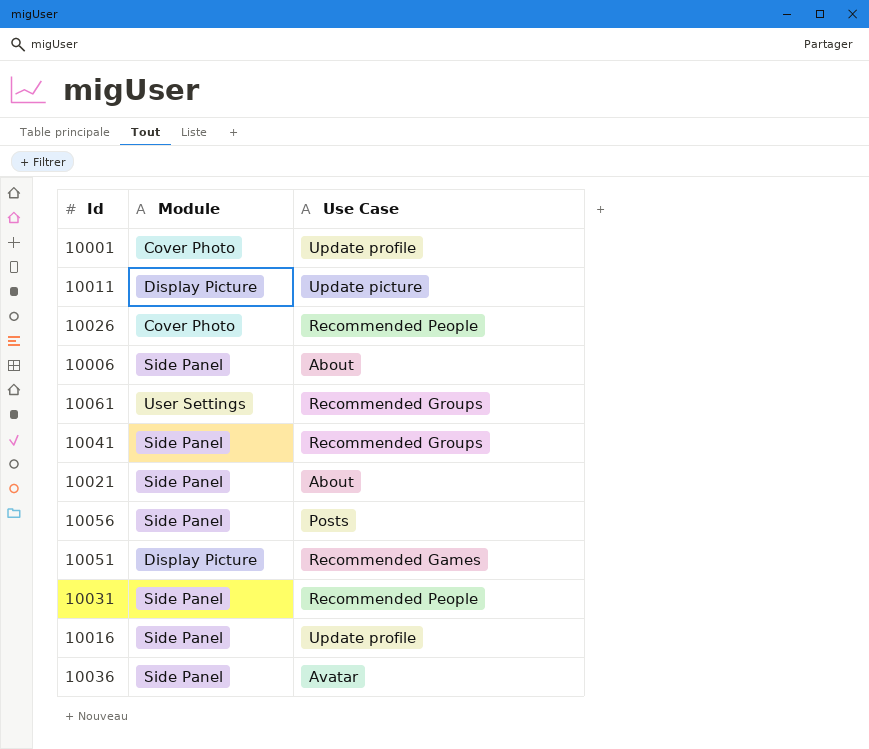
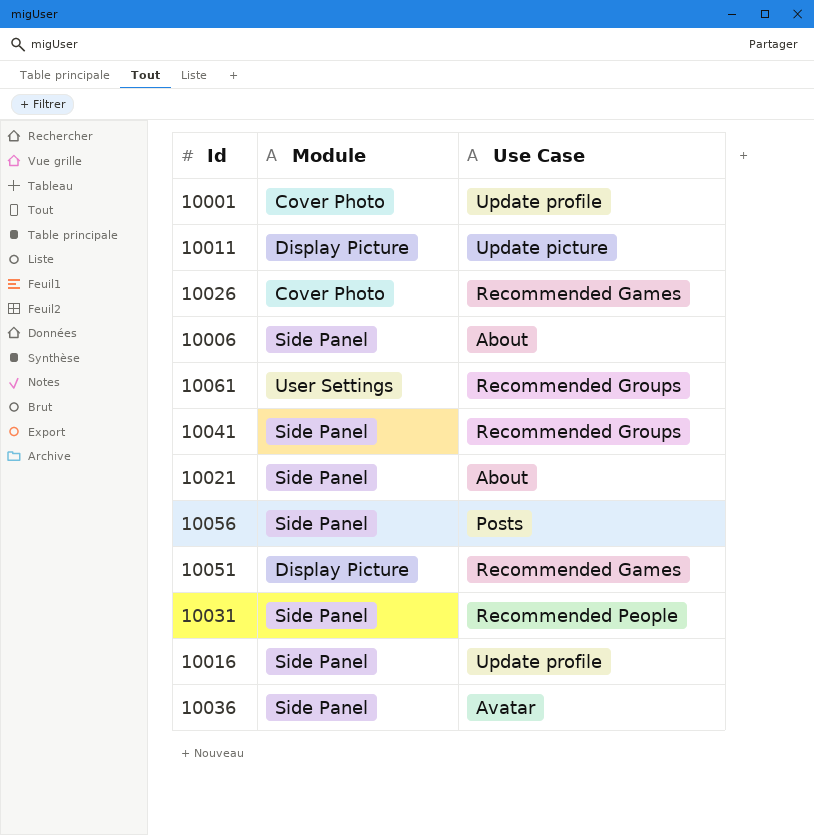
10026 | Use Case: Recommended People -> Recommended Games

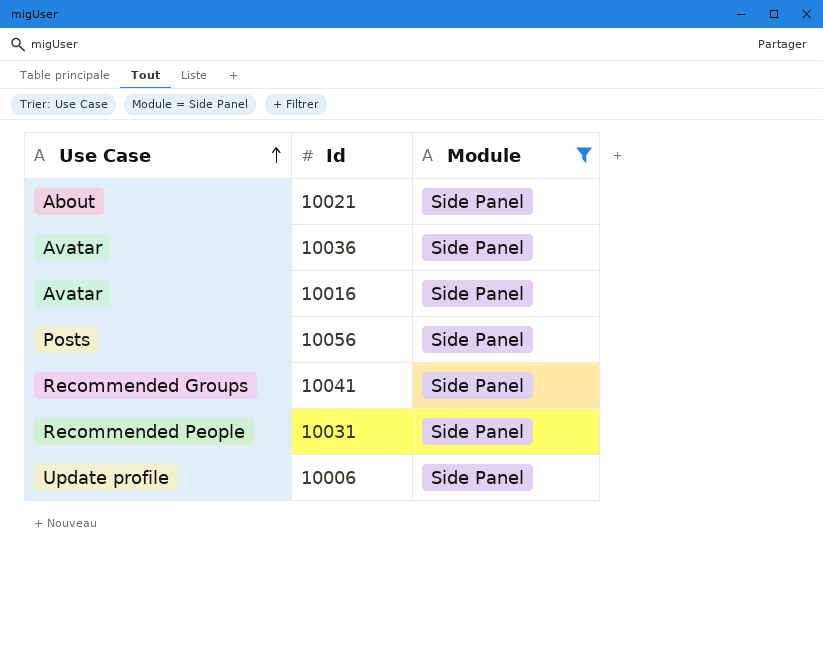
filter: none -> Module = Side Panel
row order: none -> Use Case ascending
column Use Case | position: 3 -> 1
10016 | Use Case: Update profile -> Avatar
10006 | Use Case: About -> Update profile

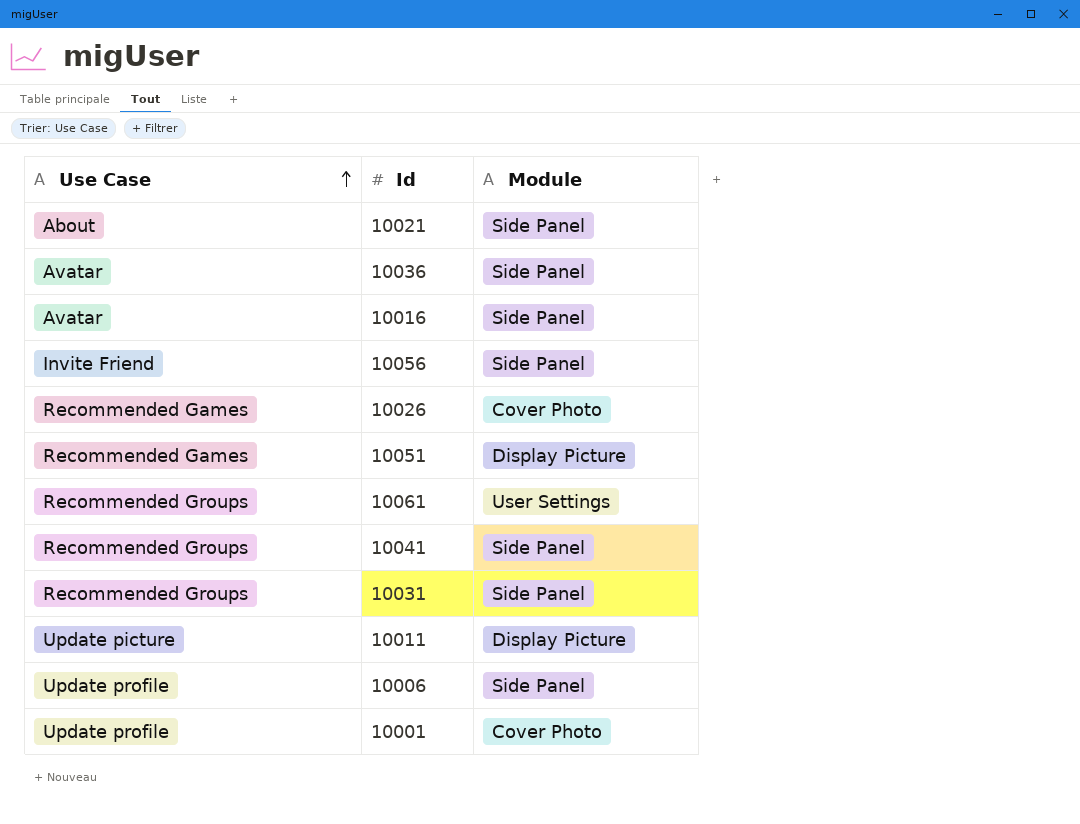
filter: Module = Side Panel -> none
10056 | Use Case: Posts -> Invite Friend
10031 | Use Case: Recommended People -> Recommended Groups

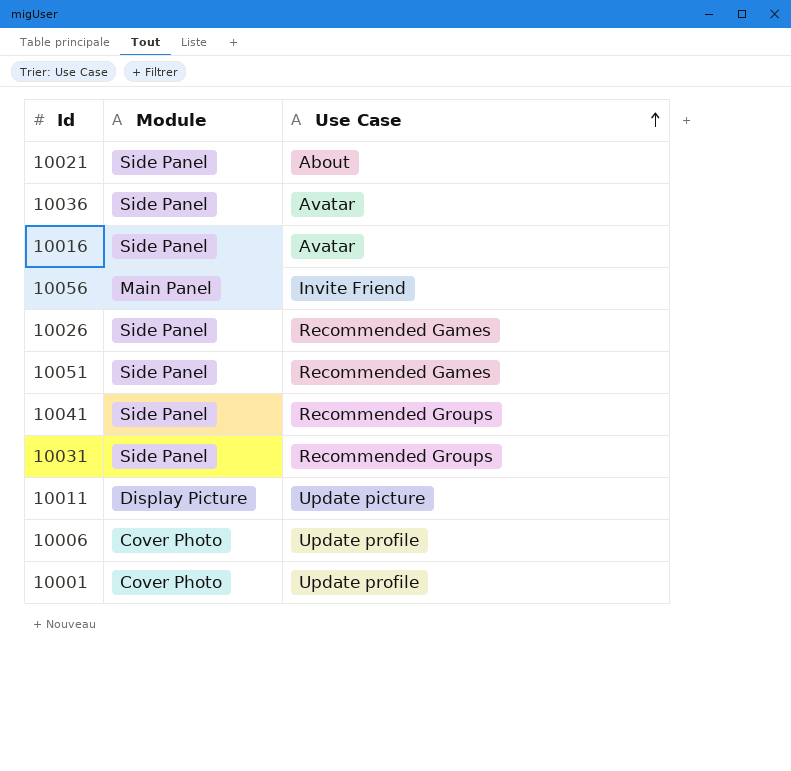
column Use Case | position: 1 -> 3
row 10061: Recommended Groups | User Settings -> none
10056 | Module: Side Panel -> Main Panel
10026 | Module: Cover Photo -> Side Panel
10051 | Module: Display Picture -> Side Panel
10006 | Module: Side Panel -> Cover Photo

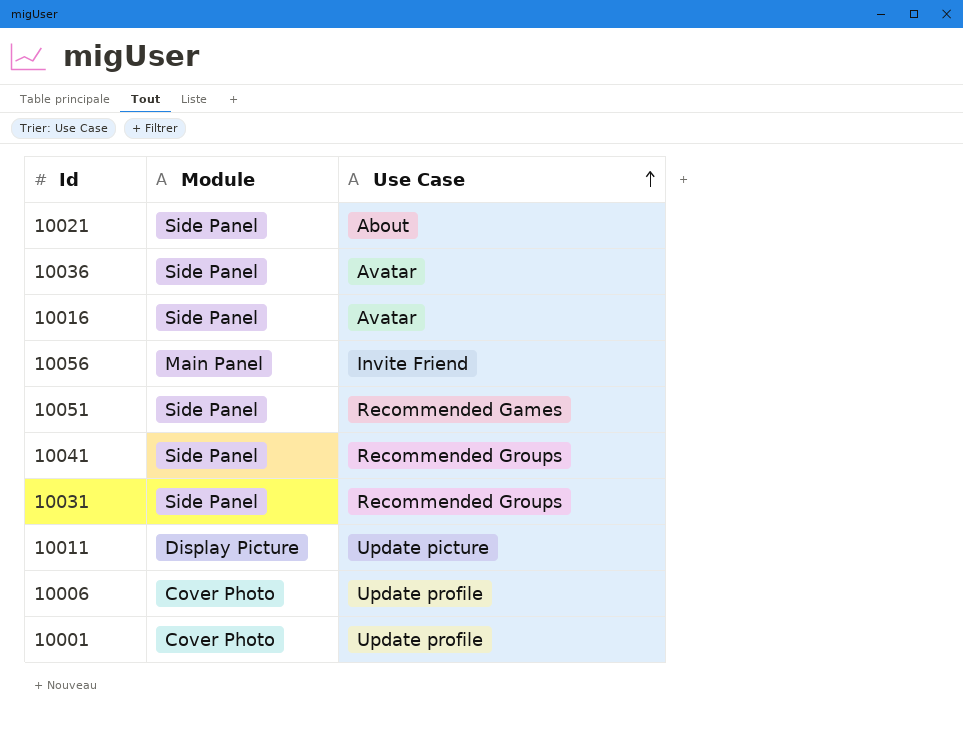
row 10026: Side Panel | Recommended Games -> none

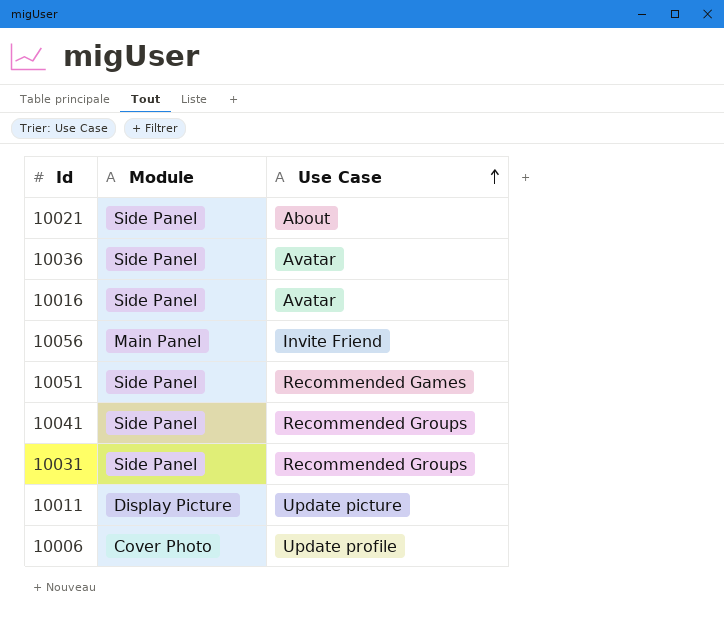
row 10001: Cover Photo | Update profile -> none

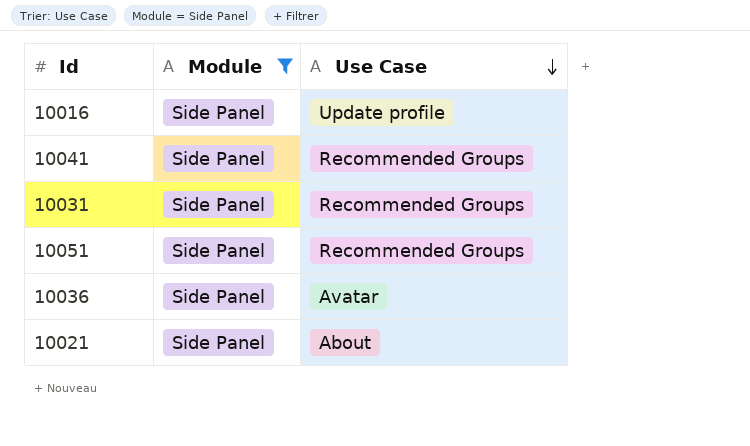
filter: none -> Module = Side Panel
row order: Use Case ascending -> Use Case descending
10016 | Use Case: Avatar -> Update profile
10051 | Use Case: Recommended Games -> Recommended Groups

